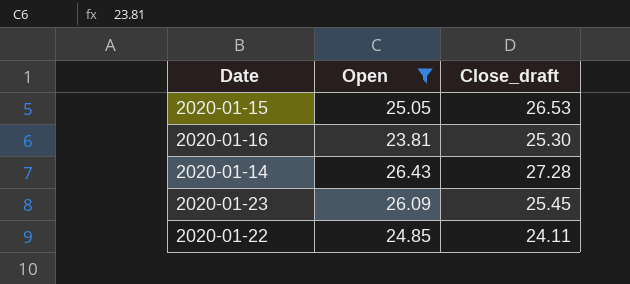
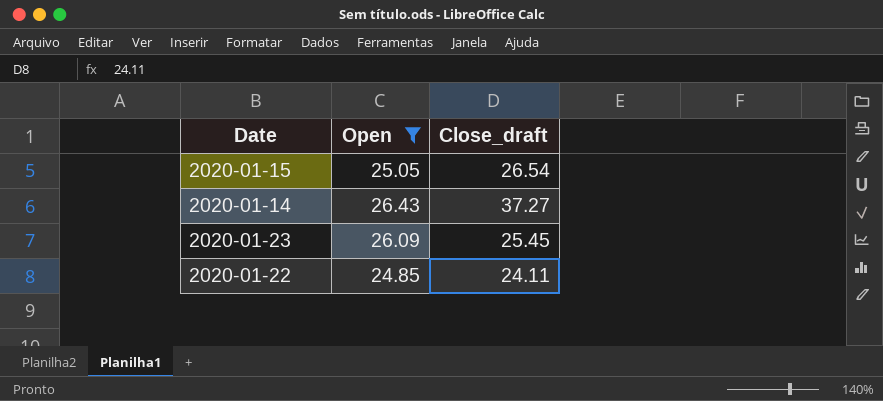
row 2020-01-16: 23.81 | 25.30 -> none
2020-01-15 | Close_draft: 26.53 -> 26.54
2020-01-14 | Close_draft: 27.28 -> 37.27

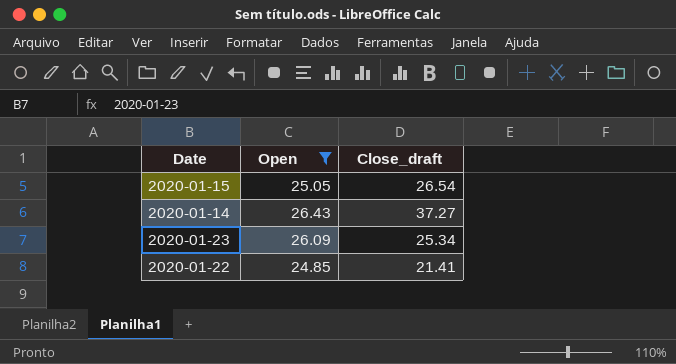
2020-01-23 | Close_draft: 25.45 -> 25.34
2020-01-22 | Close_draft: 24.11 -> 21.41

